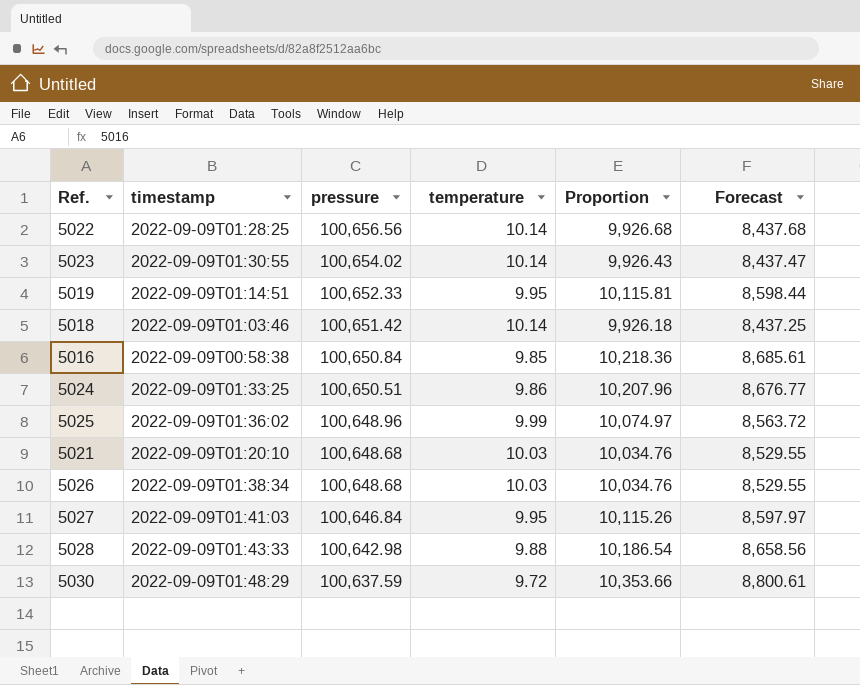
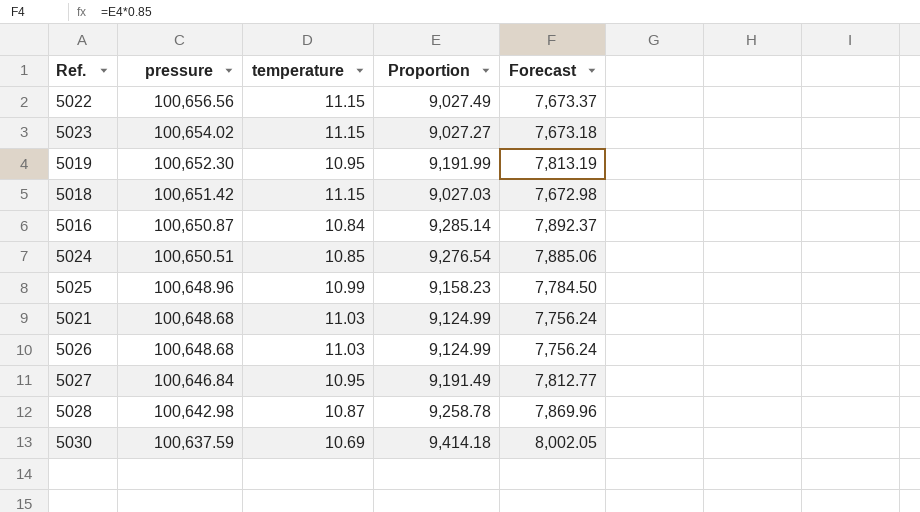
column timestamp | position: 2 -> none
5022 | temperature: 10.14 -> 11.15
5022 | Proportion: 9,926.68 -> 9,027.49
5022 | Forecast: 8,437.68 -> 7,673.37
5023 | temperature: 10.14 -> 11.15
5023 | Proportion: 9,926.43 -> 9,027.27
5023 | Forecast: 8,437.47 -> 7,673.18
5019 | pressure: 100,652.33 -> 100,652.30
5019 | temperature: 9.95 -> 10.95
5019 | Proportion: 10,115.81 -> 9,191.99
5019 | Forecast: 8,598.44 -> 7,813.19
5018 | temperature: 10.14 -> 11.15
5018 | Proportion: 9,926.18 -> 9,027.03
5018 | Forecast: 8,437.25 -> 7,672.98
5016 | pressure: 100,650.84 -> 100,650.87
5016 | temperature: 9.85 -> 10.84
5016 | Proportion: 10,218.36 -> 9,285.14
5016 | Forecast: 8,685.61 -> 7,892.37
5024 | temperature: 9.86 -> 10.85
5024 | Proportion: 10,207.96 -> 9,276.54
5024 | Forecast: 8,676.77 -> 7,885.06
5025 | temperature: 9.99 -> 10.99
5025 | Proportion: 10,074.97 -> 9,158.23
5025 | Forecast: 8,563.72 -> 7,784.50
5021 | temperature: 10.03 -> 11.03
5021 | Proportion: 10,034.76 -> 9,124.99
5021 | Forecast: 8,529.55 -> 7,756.24
5026 | temperature: 10.03 -> 11.03
5026 | Proportion: 10,034.76 -> 9,124.99
5026 | Forecast: 8,529.55 -> 7,756.24
5027 | temperature: 9.95 -> 10.95
5027 | Proportion: 10,115.26 -> 9,191.49
5027 | Forecast: 8,597.97 -> 7,812.77
5028 | temperature: 9.88 -> 10.87
5028 | Proportion: 10,186.54 -> 9,258.78
5028 | Forecast: 8,658.56 -> 7,869.96
5030 | temperature: 9.72 -> 10.69
5030 | Proportion: 10,353.66 -> 9,414.18
5030 | Forecast: 8,800.61 -> 8,002.05

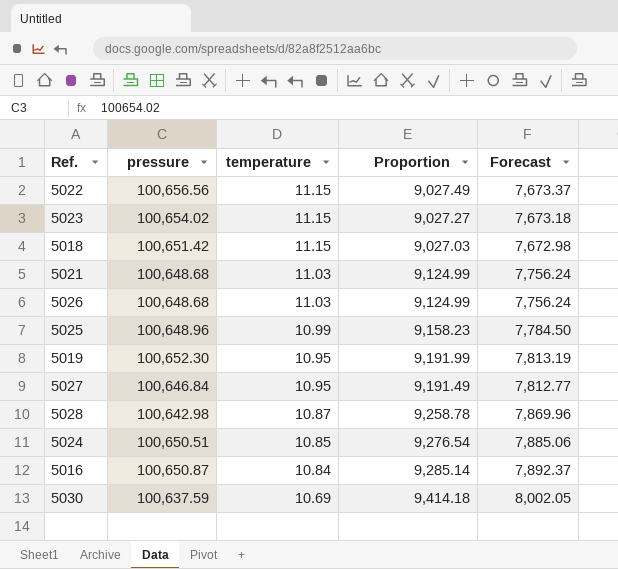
row order: pressure descending -> temperature descending

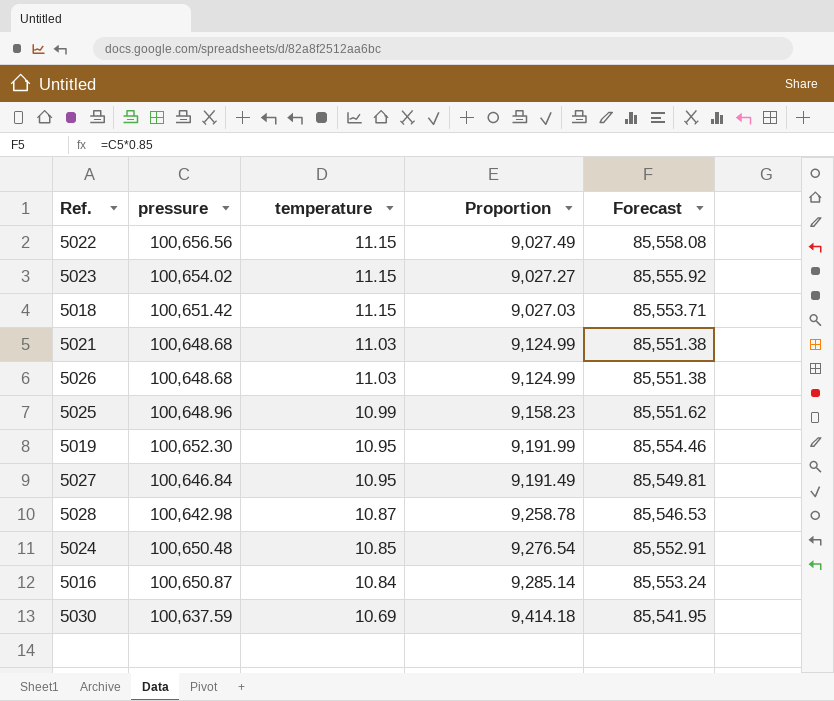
column Forecast | formula: [Proportion] * 0.85 -> [pressure] * 0.85
5024 | pressure: 100,650.51 -> 100,650.48

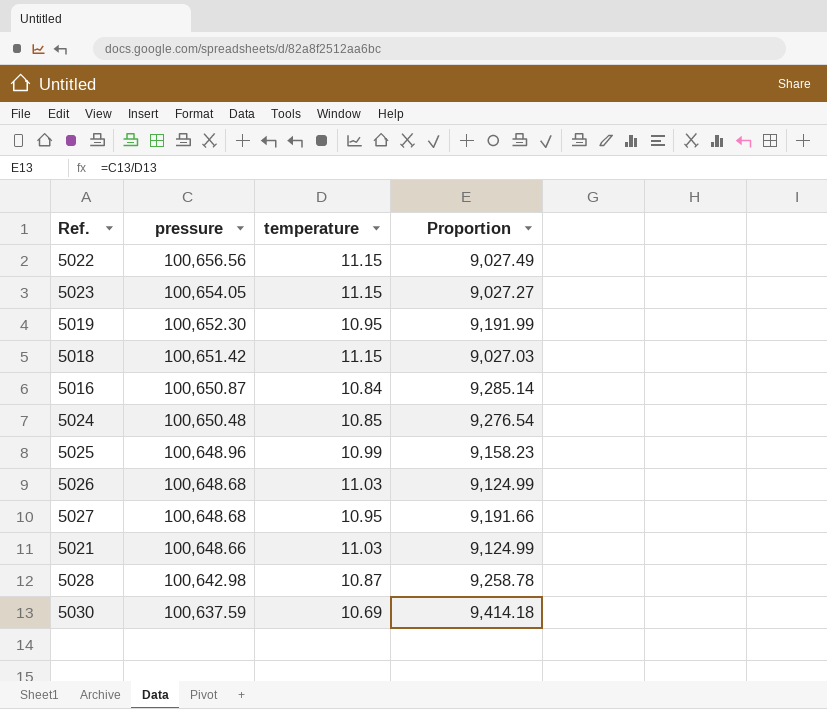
row order: temperature descending -> pressure descending
column Forecast | formula: [pressure] * 0.85 -> none
5023 | pressure: 100,654.02 -> 100,654.05
5027 | pressure: 100,646.84 -> 100,648.68
5027 | Proportion: 9,191.49 -> 9,191.66
5021 | pressure: 100,648.68 -> 100,648.66

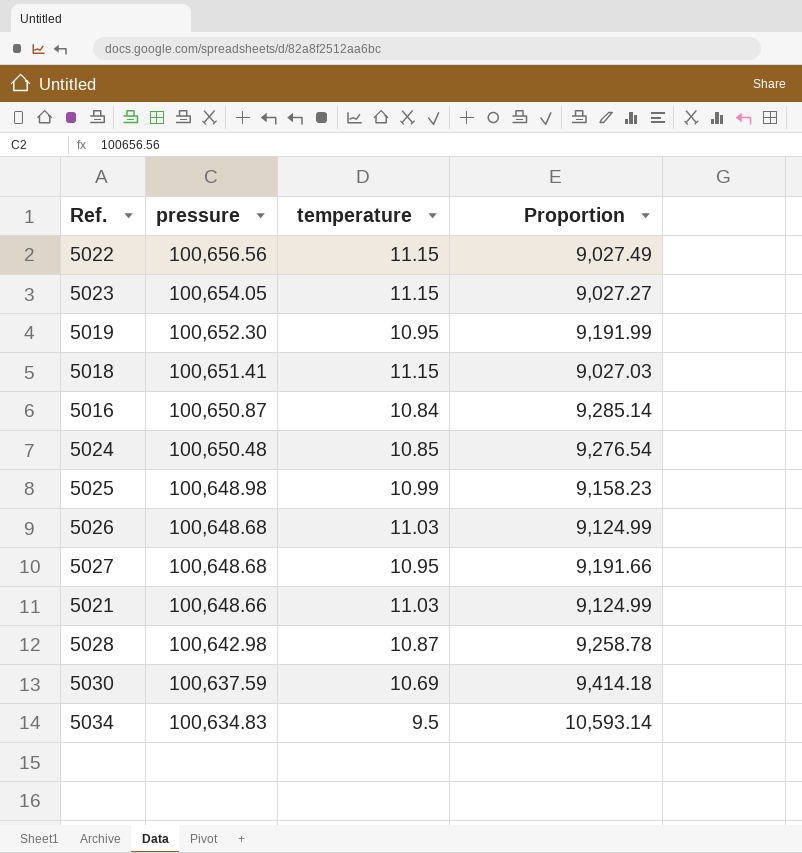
5018 | pressure: 100,651.42 -> 100,651.41
5025 | pressure: 100,648.96 -> 100,648.98
row 5034: none -> 100,634.83 | 9.5 | 10,593.14

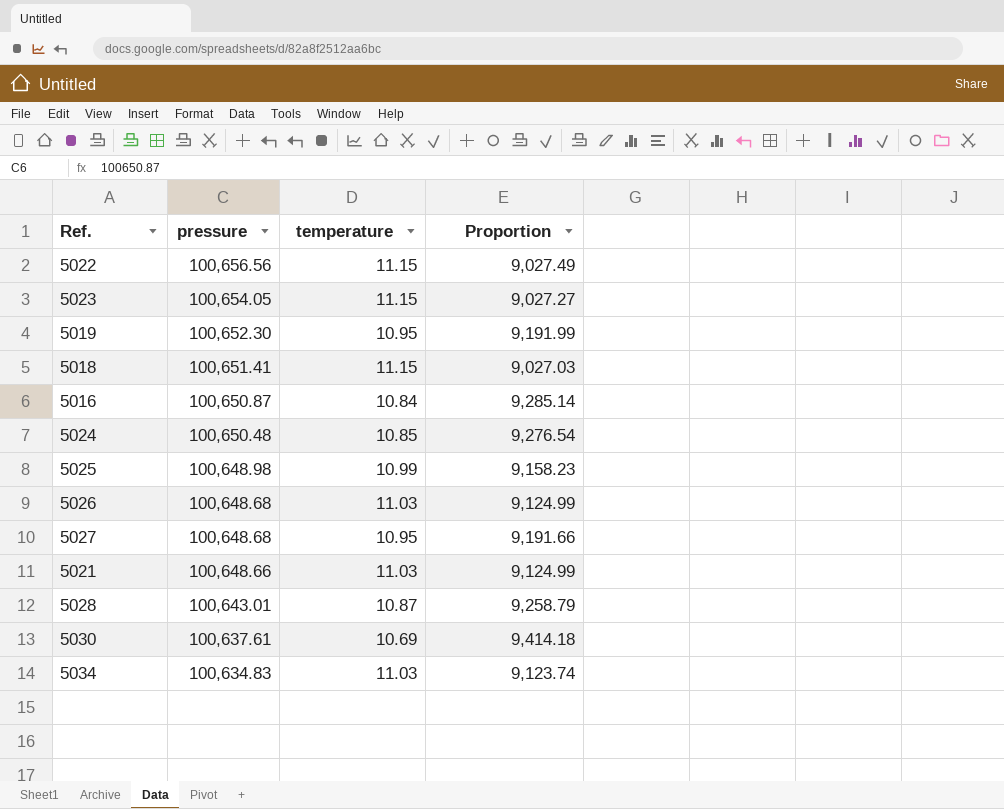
5028 | pressure: 100,642.98 -> 100,643.01
5028 | Proportion: 9,258.78 -> 9,258.79
5030 | pressure: 100,637.59 -> 100,637.61
5034 | temperature: 9.5 -> 11.03
5034 | Proportion: 10,593.14 -> 9,123.74

